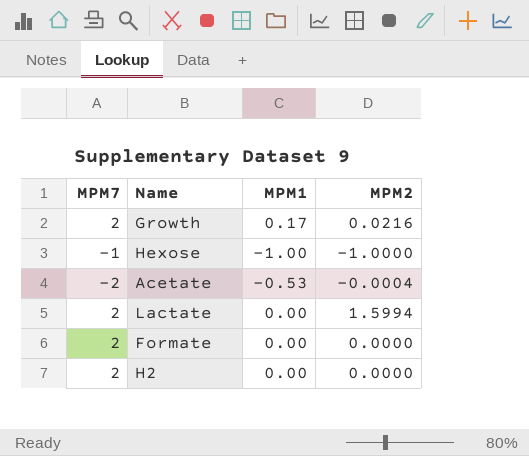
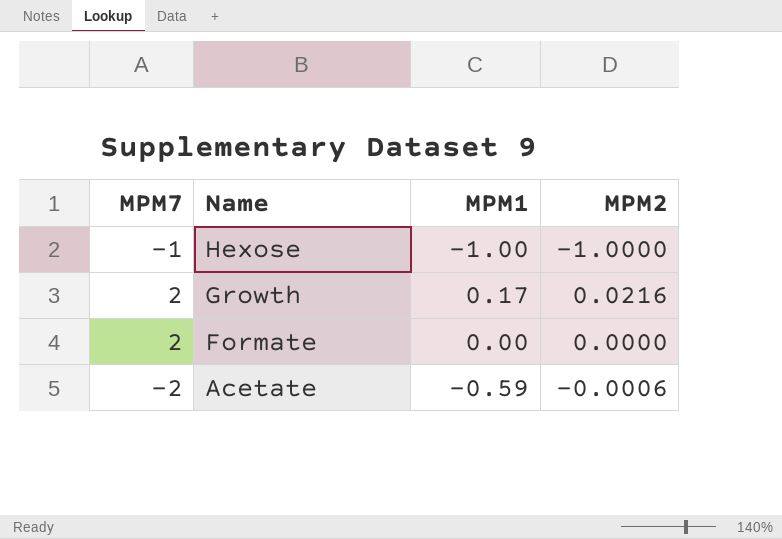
row order: none -> Name descending
row Lactate: 2 | 0.00 | 1.5994 -> none
row H2: 2 | 0.00 | 0.0000 -> none
Acetate | MPM1: -0.53 -> -0.59
Acetate | MPM2: -0.0004 -> -0.0006

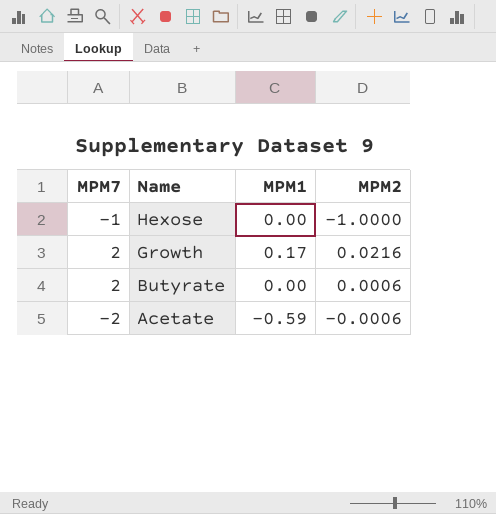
row Formate: 2 | 0.00 | 0.0000 -> none
Hexose | MPM1: -1.00 -> 0.00
row Butyrate: none -> 2 | 0.00 | 0.0006

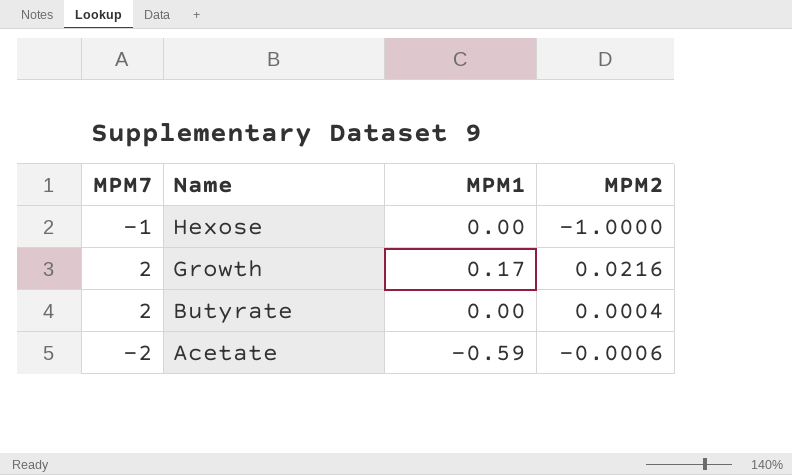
Butyrate | MPM2: 0.0006 -> 0.0004

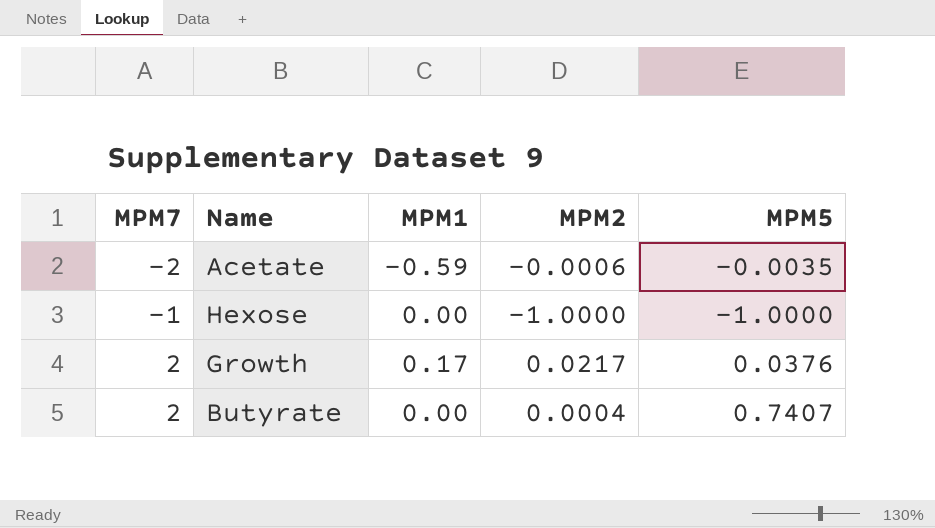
row order: Name descending -> MPM7 ascending
column MPM5 | position: none -> 5
Growth | MPM2: 0.0216 -> 0.0217

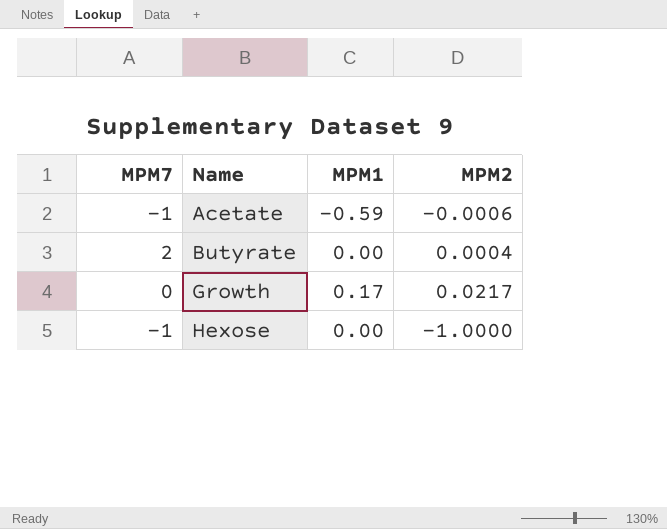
row order: MPM7 ascending -> Name ascending
column MPM5 | position: 5 -> none
Acetate | MPM7: -2 -> -1
Growth | MPM7: 2 -> 0

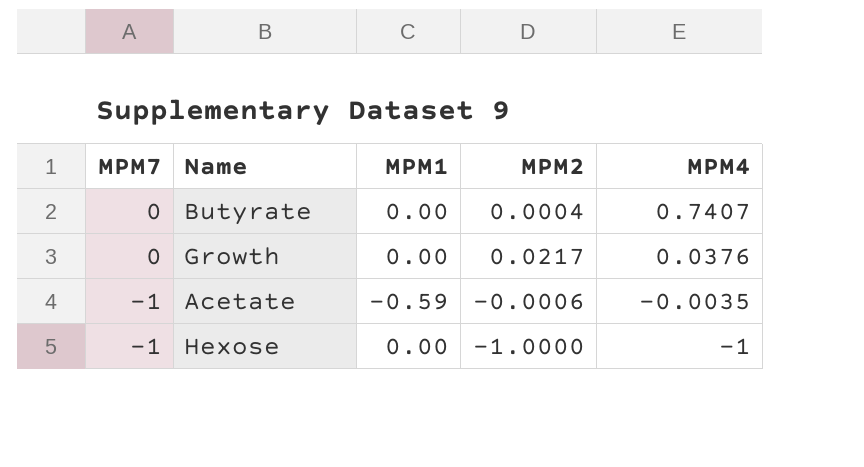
row order: Name ascending -> MPM7 descending
column MPM4 | position: none -> 5
Butyrate | MPM7: 2 -> 0
Growth | MPM1: 0.17 -> 0.00

